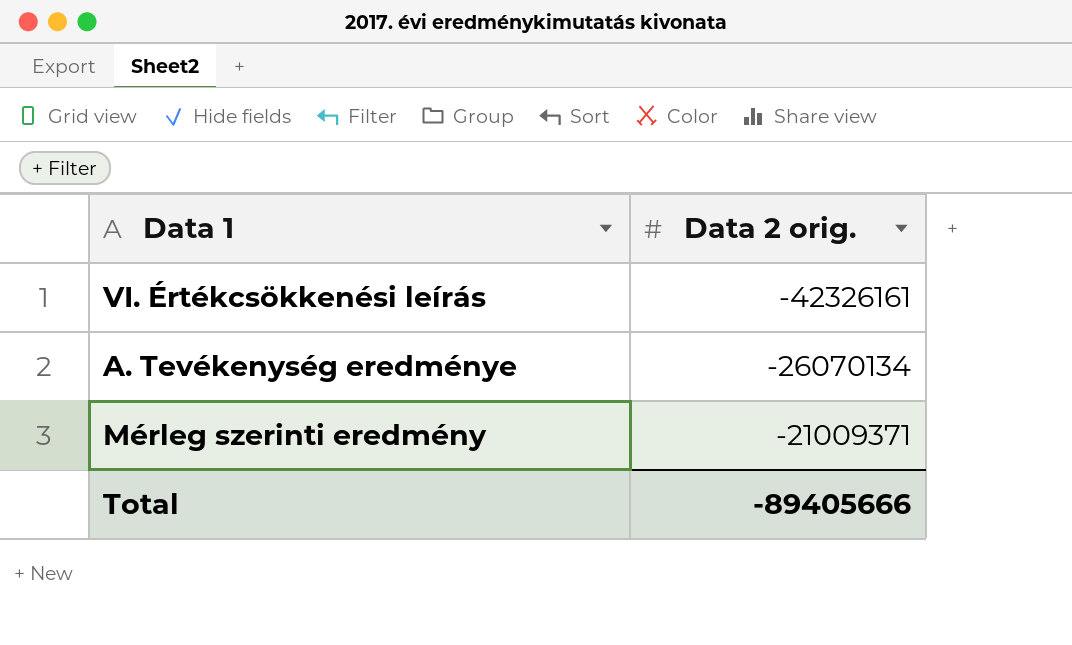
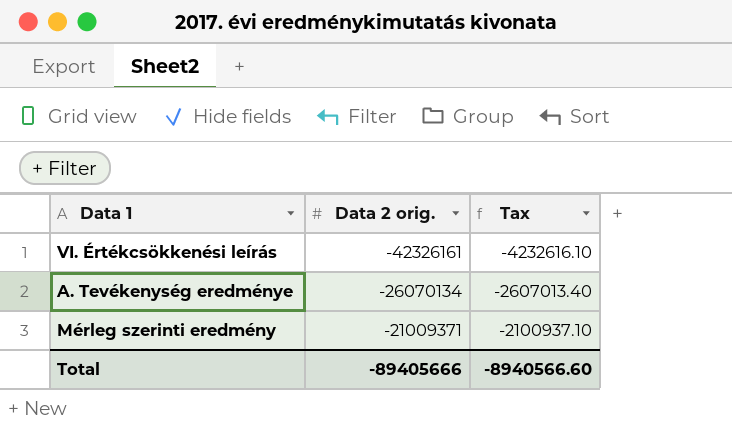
column Tax | formula: none -> [Data 2 orig.] * 0.1

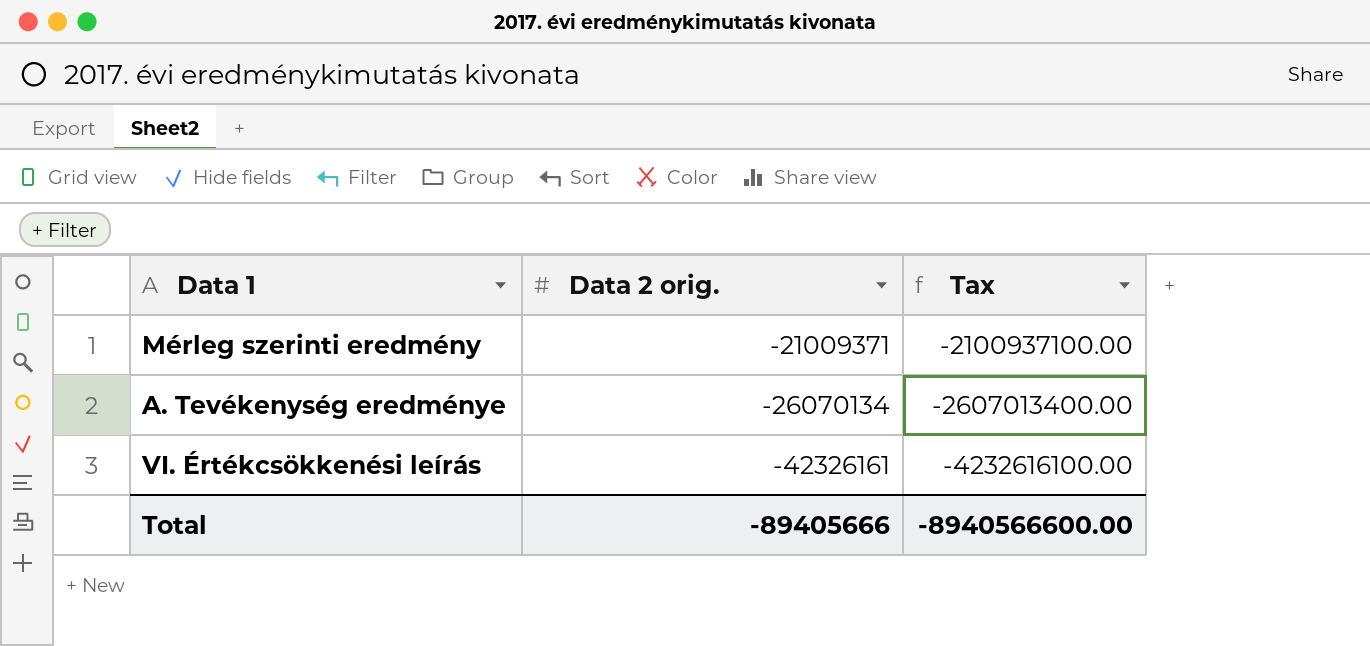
row order: Data 2 orig. ascending -> Data 2 orig. descending
column Tax | formula: [Data 2 orig.] * 0.1 -> [Data 2 orig.] * 100
Total | Tax: -8940566.60 -> -8940566600.00

